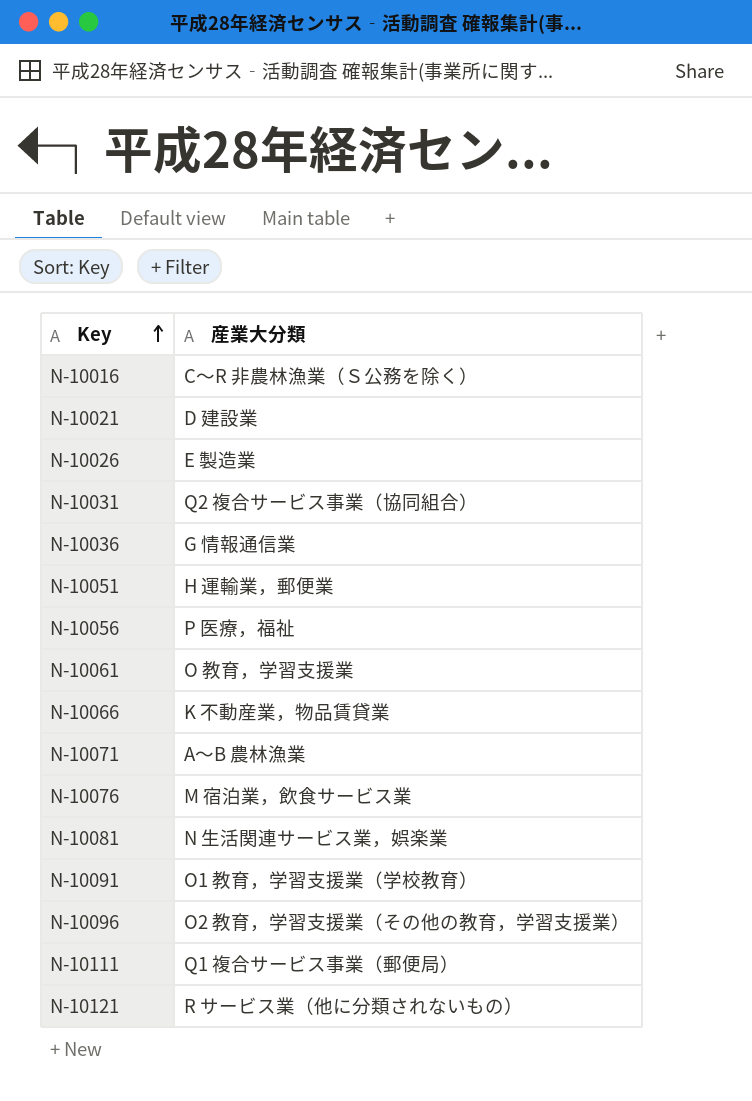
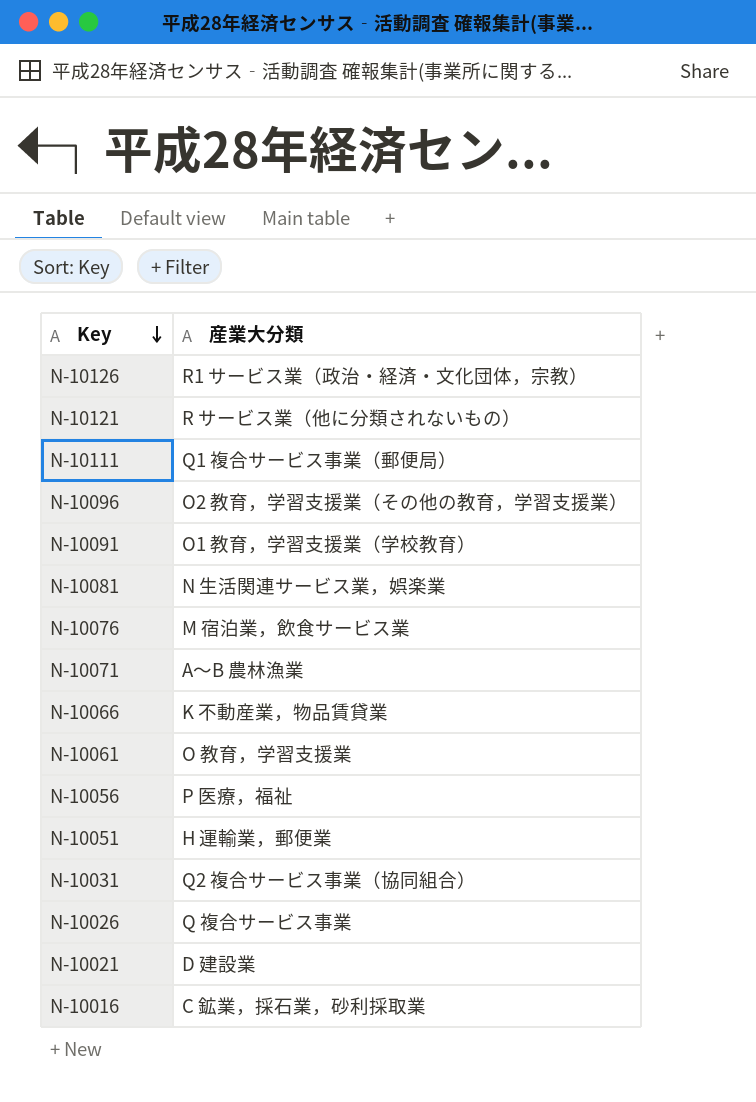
row order: Key ascending -> Key descending
row N-10036: G 情報通信業 -> none
row N-10126: none -> R1 サービス業（政治・経済・文化団体，宗教）
N-10026 | 産業大分類: E 製造業 -> Q 複合サービス事業
N-10016 | 産業大分類: C～R 非農林漁業（Ｓ公務を除く） -> C 鉱業，採石業，砂利採取業

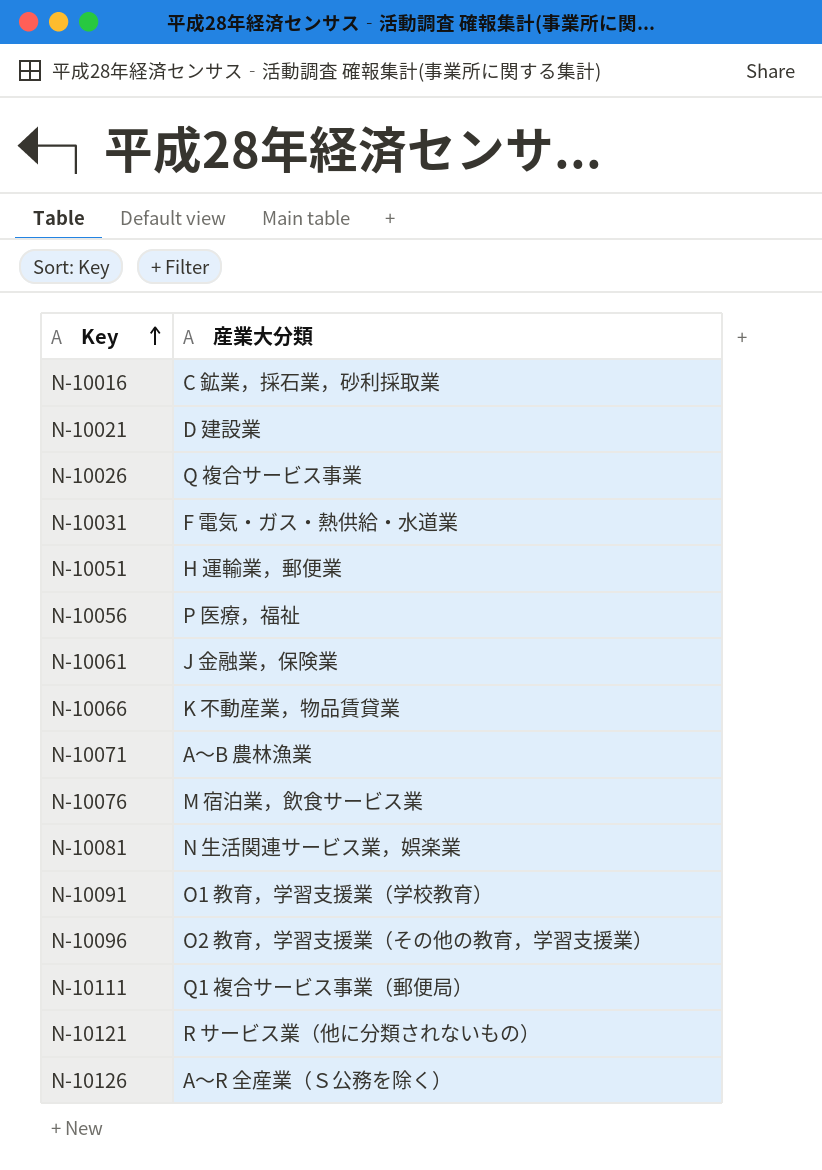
row order: Key descending -> Key ascending
N-10031 | 産業大分類: Q2 複合サービス事業（協同組合） -> F 電気・ガス・熱供給・水道業
N-10061 | 産業大分類: O 教育，学習支援業 -> J 金融業，保険業
N-10126 | 産業大分類: R1 サービス業（政治・経済・文化団体，宗教） -> A～R 全産業（Ｓ公務を除く）

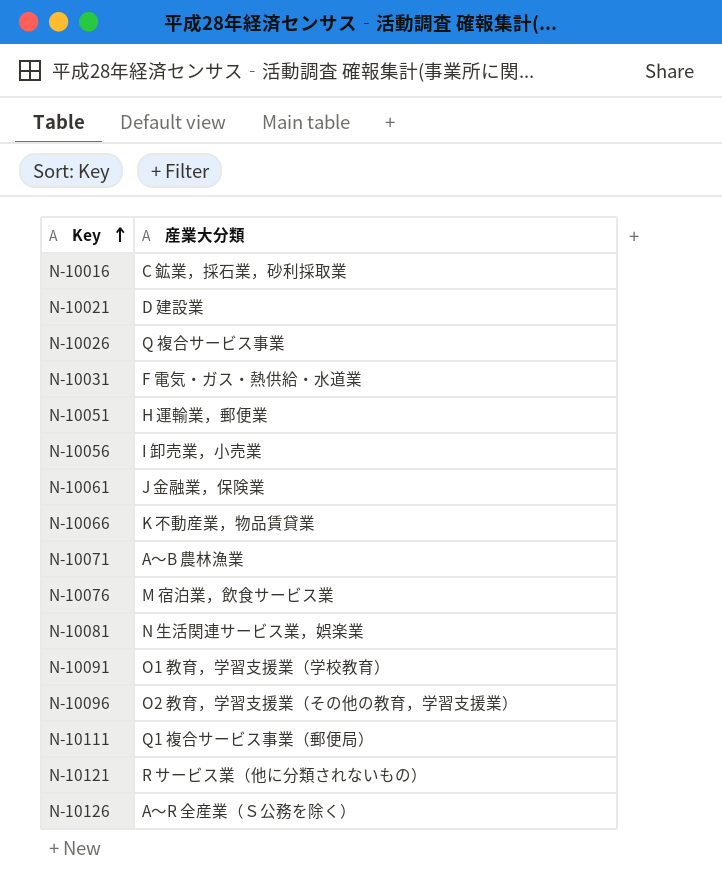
N-10056 | 産業大分類: P 医療，福祉 -> I 卸売業，小売業

